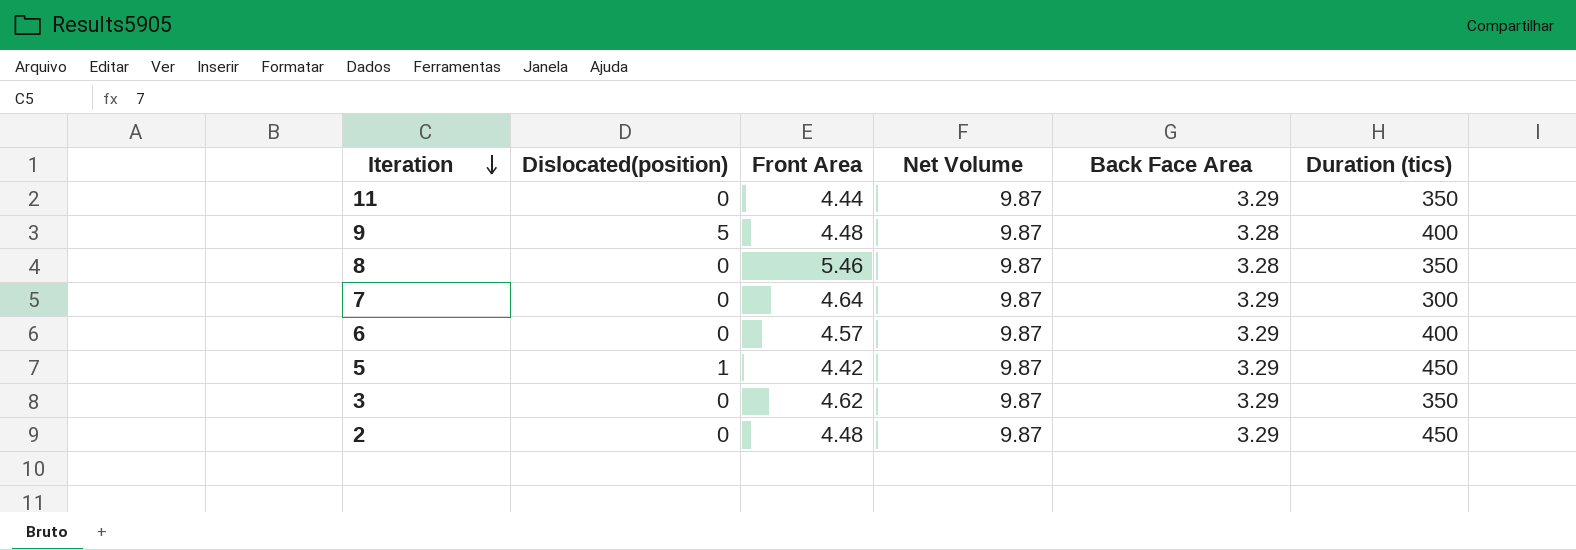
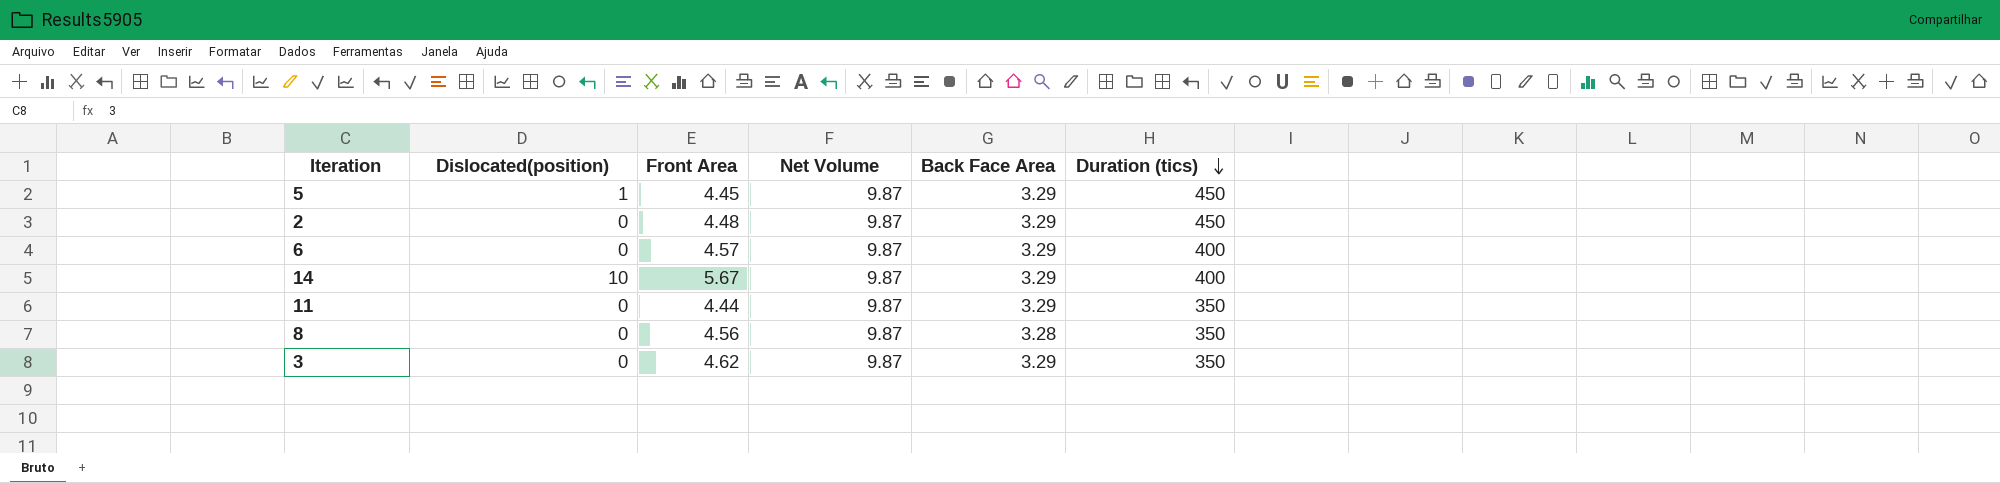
row order: Iteration descending -> Duration (tics) descending
row 9: 5 | 4.48 | 9.87 | 3.28 | 400 -> none
row 7: 0 | 4.64 | 9.87 | 3.29 | 300 -> none
5 | Front Area: 4.42 -> 4.45
row 14: none -> 10 | 5.67 | 9.87 | 3.29 | 400
8 | Front Area: 5.46 -> 4.56

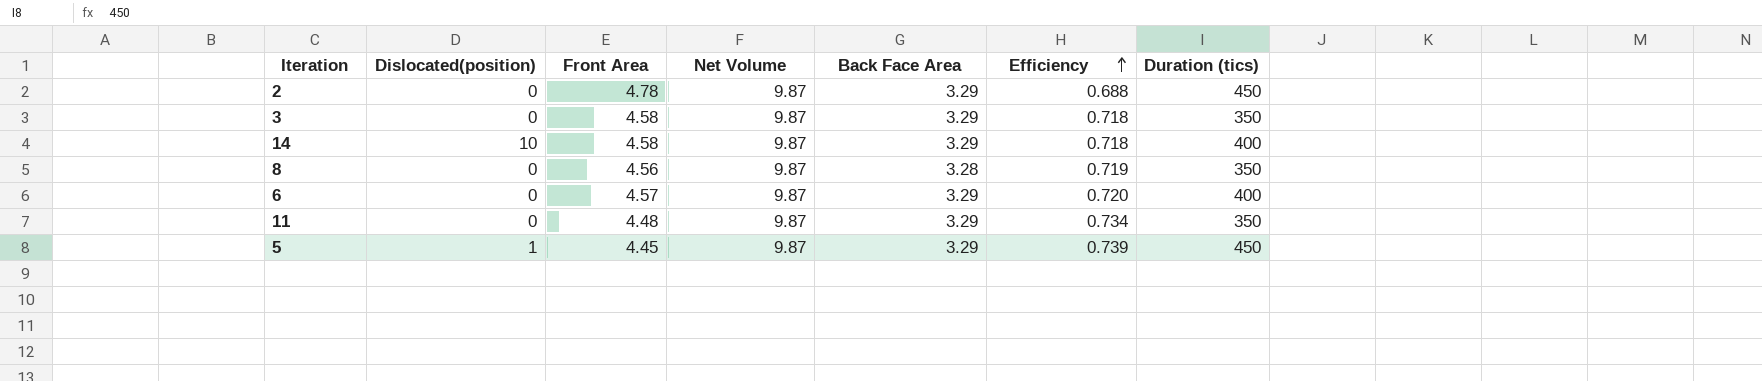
row order: Duration (tics) descending -> Efficiency ascending
column Efficiency | formula: none -> [Back Face Area] / [Front Area]
2 | Front Area: 4.48 -> 4.78
3 | Front Area: 4.62 -> 4.58
14 | Front Area: 5.67 -> 4.58
11 | Front Area: 4.44 -> 4.48

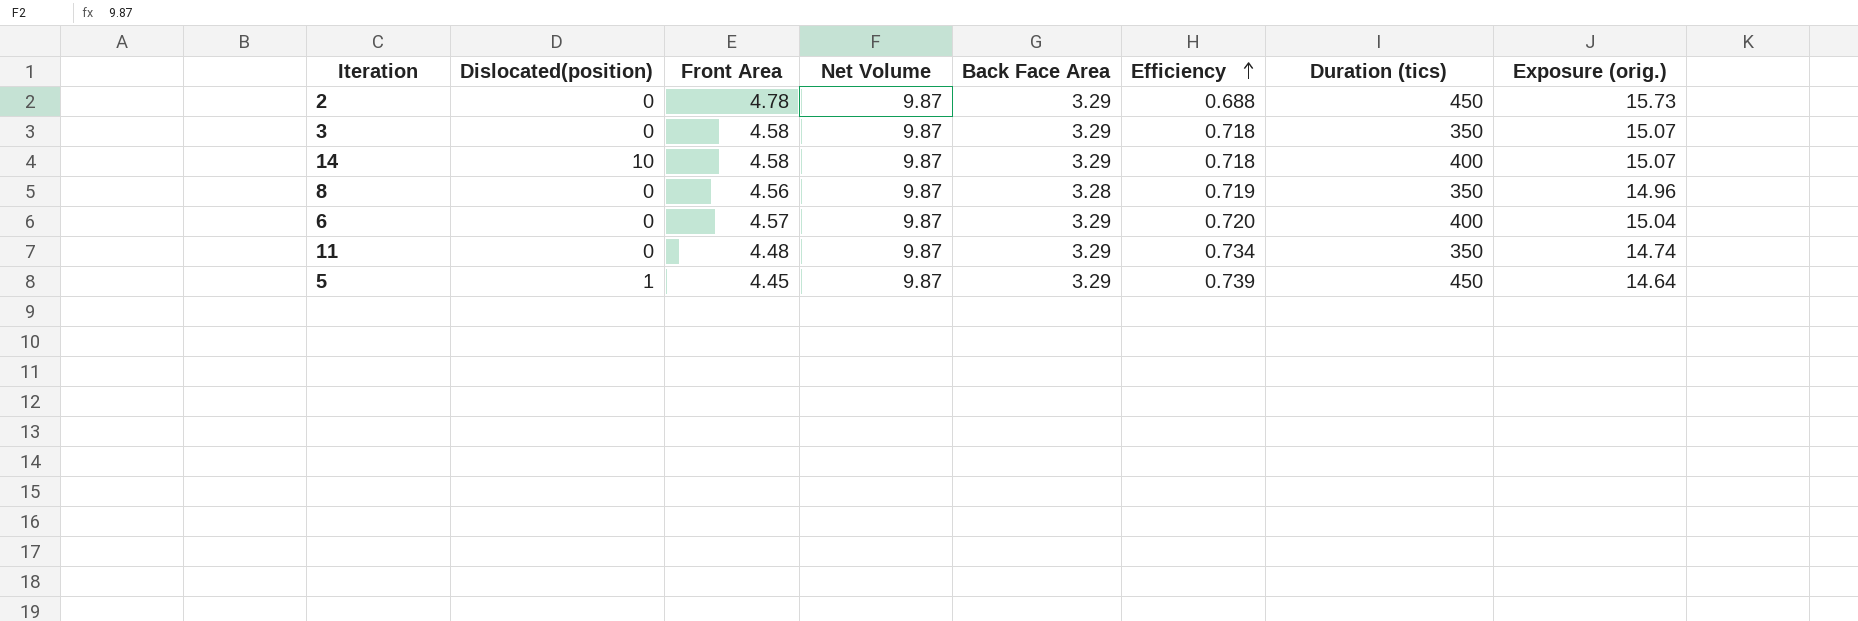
column Exposure (orig.) | formula: none -> [Front Area] * [Back Face Area]

